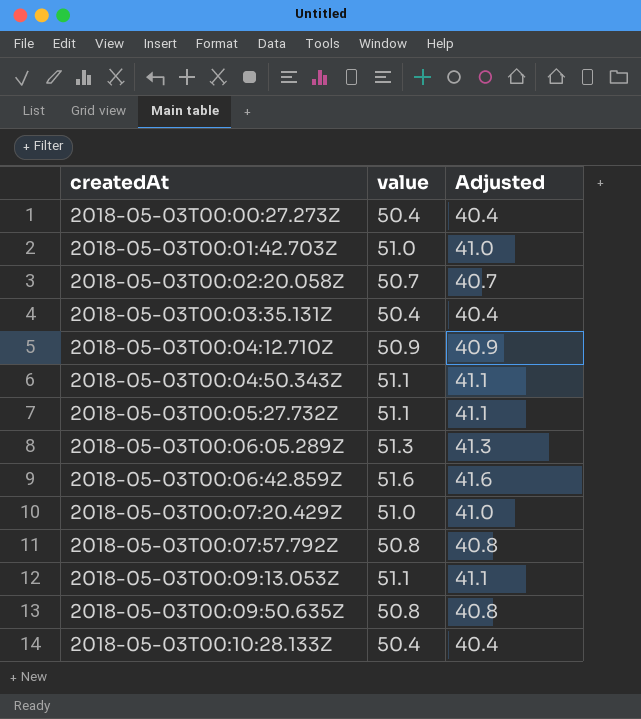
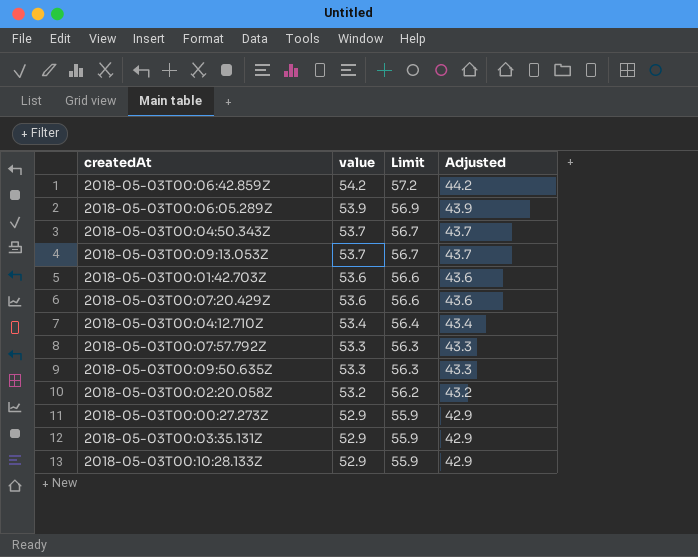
row order: createdAt ascending -> value descending
column Limit | formula: none -> [value] + 3
row 2018-05-03T00:05:27.732Z: 51.1 | 41.1 -> none
2018-05-03T00:06:42.859Z | value: 51.6 -> 54.2
2018-05-03T00:06:42.859Z | Adjusted: 41.6 -> 44.2
2018-05-03T00:06:05.289Z | value: 51.3 -> 53.9
2018-05-03T00:06:05.289Z | Adjusted: 41.3 -> 43.9
2018-05-03T00:04:50.343Z | value: 51.1 -> 53.7
2018-05-03T00:04:50.343Z | Adjusted: 41.1 -> 43.7
2018-05-03T00:09:13.053Z | value: 51.1 -> 53.7
2018-05-03T00:09:13.053Z | Adjusted: 41.1 -> 43.7
2018-05-03T00:01:42.703Z | value: 51.0 -> 53.6
2018-05-03T00:01:42.703Z | Adjusted: 41.0 -> 43.6
2018-05-03T00:07:20.429Z | value: 51.0 -> 53.6
2018-05-03T00:07:20.429Z | Adjusted: 41.0 -> 43.6
2018-05-03T00:04:12.710Z | value: 50.9 -> 53.4
2018-05-03T00:04:12.710Z | Adjusted: 40.9 -> 43.4
2018-05-03T00:07:57.792Z | value: 50.8 -> 53.3
2018-05-03T00:07:57.792Z | Adjusted: 40.8 -> 43.3
2018-05-03T00:09:50.635Z | value: 50.8 -> 53.3
2018-05-03T00:09:50.635Z | Adjusted: 40.8 -> 43.3
2018-05-03T00:02:20.058Z | value: 50.7 -> 53.2
2018-05-03T00:02:20.058Z | Adjusted: 40.7 -> 43.2
2018-05-03T00:00:27.273Z | value: 50.4 -> 52.9
2018-05-03T00:00:27.273Z | Adjusted: 40.4 -> 42.9
2018-05-03T00:03:35.131Z | value: 50.4 -> 52.9
2018-05-03T00:03:35.131Z | Adjusted: 40.4 -> 42.9
2018-05-03T00:10:28.133Z | value: 50.4 -> 52.9
2018-05-03T00:10:28.133Z | Adjusted: 40.4 -> 42.9

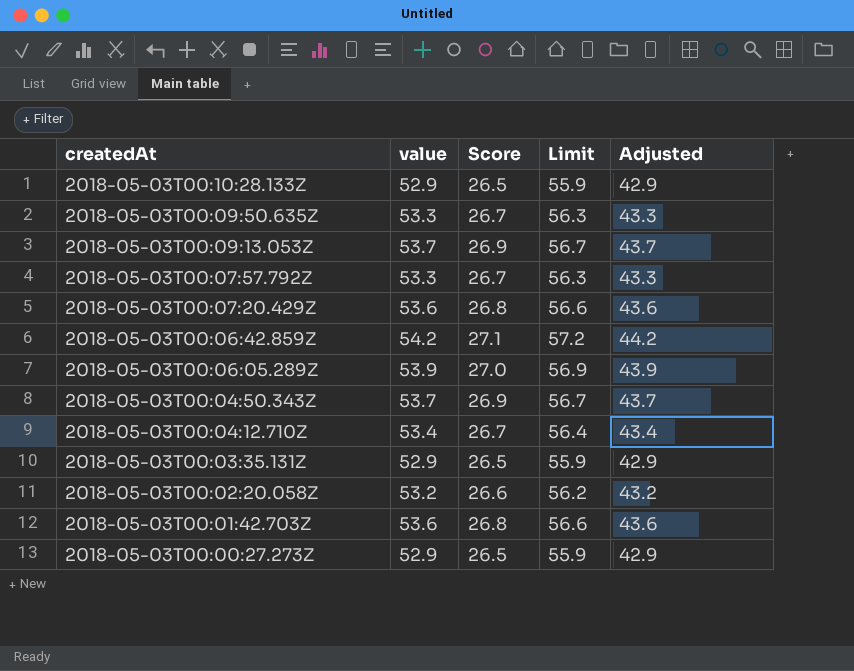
row order: value descending -> createdAt descending
column Score | formula: none -> [value] * 0.5

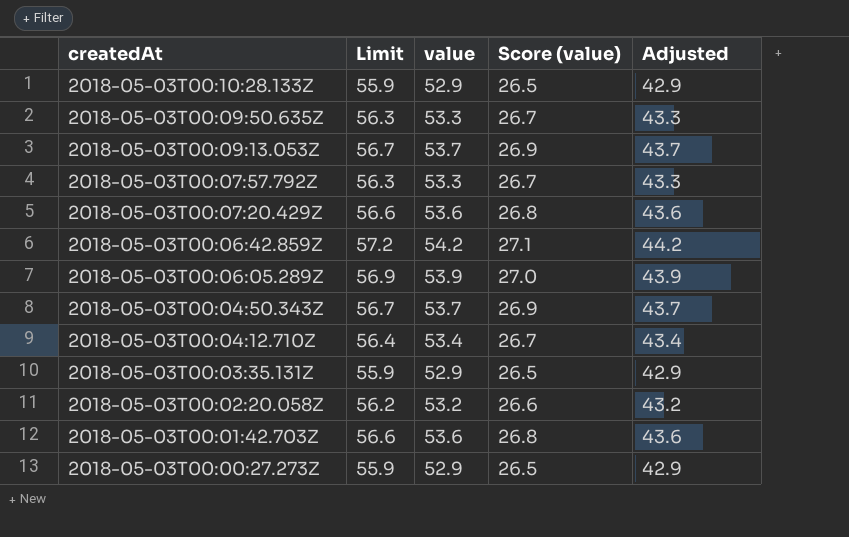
column Limit | position: 4 -> 2
column name: Score -> Score (value)

